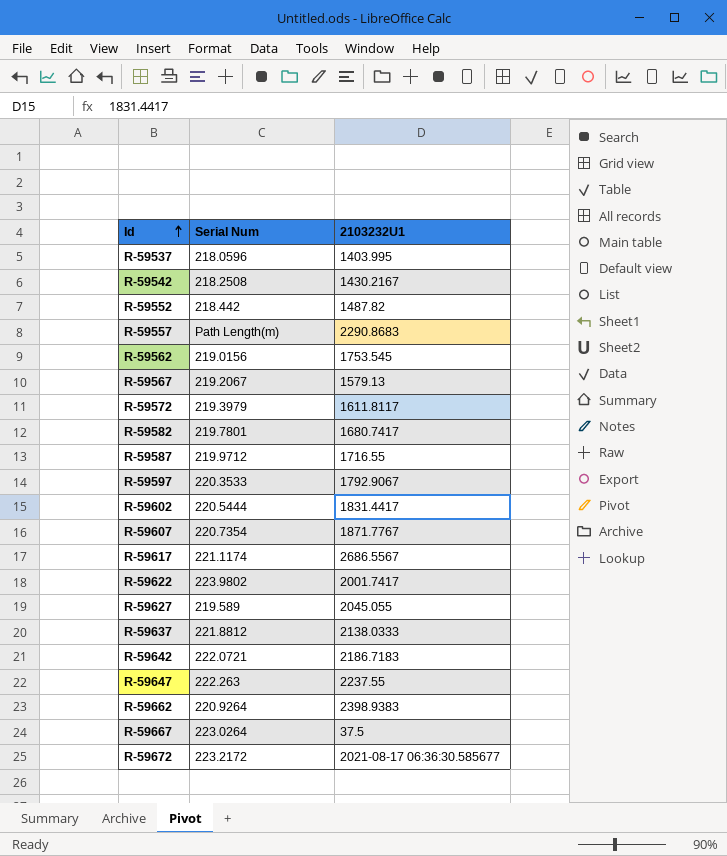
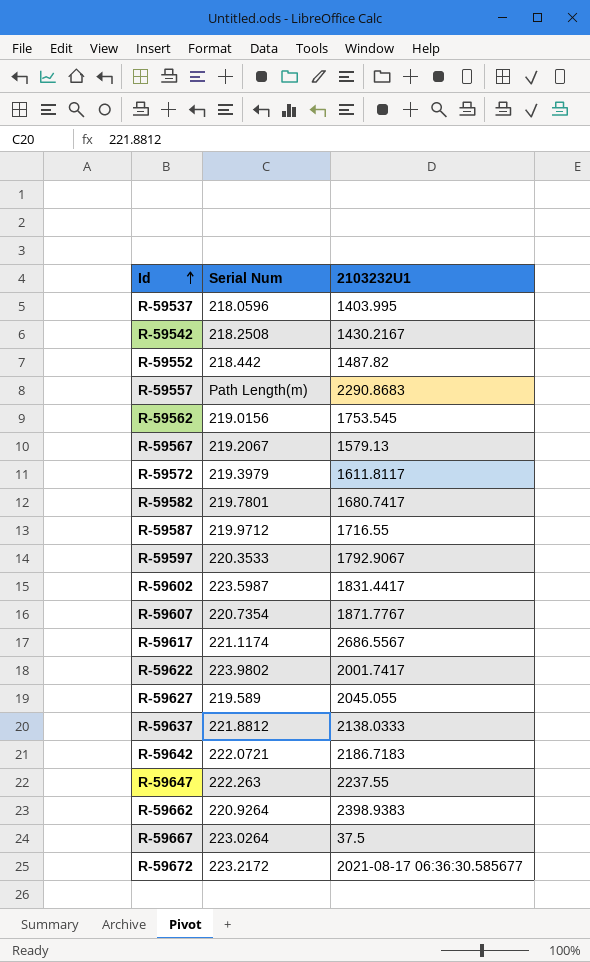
R-59602 | Serial Num: 220.5444 -> 223.5987

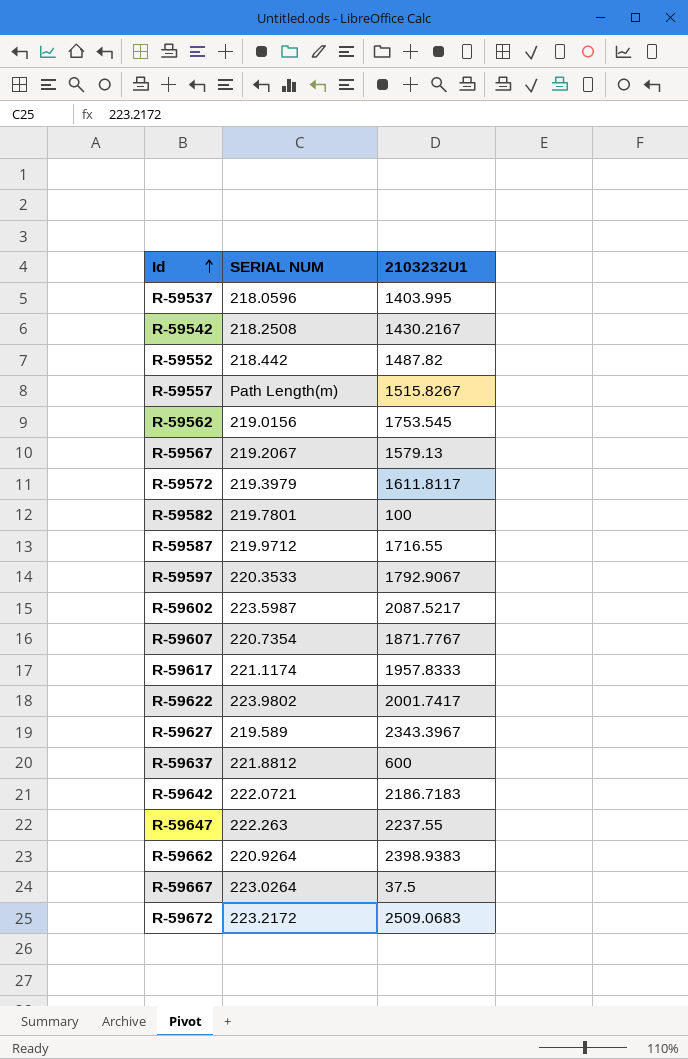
column name: Serial Num -> SERIAL NUM
R-59557 | 2103232U1: 2290.8683 -> 1515.8267
R-59582 | 2103232U1: 1680.7417 -> 100
R-59602 | 2103232U1: 1831.4417 -> 2087.5217
R-59617 | 2103232U1: 2686.5567 -> 1957.8333
R-59627 | 2103232U1: 2045.055 -> 2343.3967
R-59637 | 2103232U1: 2138.0333 -> 600
R-59672 | 2103232U1: 2021-08-17 06:36:30.585677 -> 2509.0683

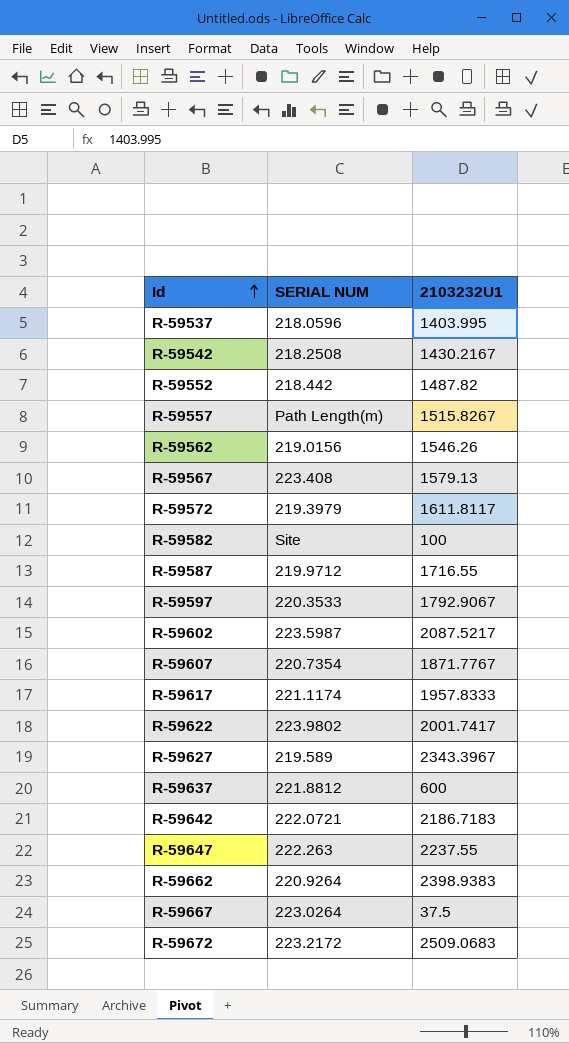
R-59562 | 2103232U1: 1753.545 -> 1546.26
R-59567 | SERIAL NUM: 219.2067 -> 223.408
R-59582 | SERIAL NUM: 219.7801 -> Site

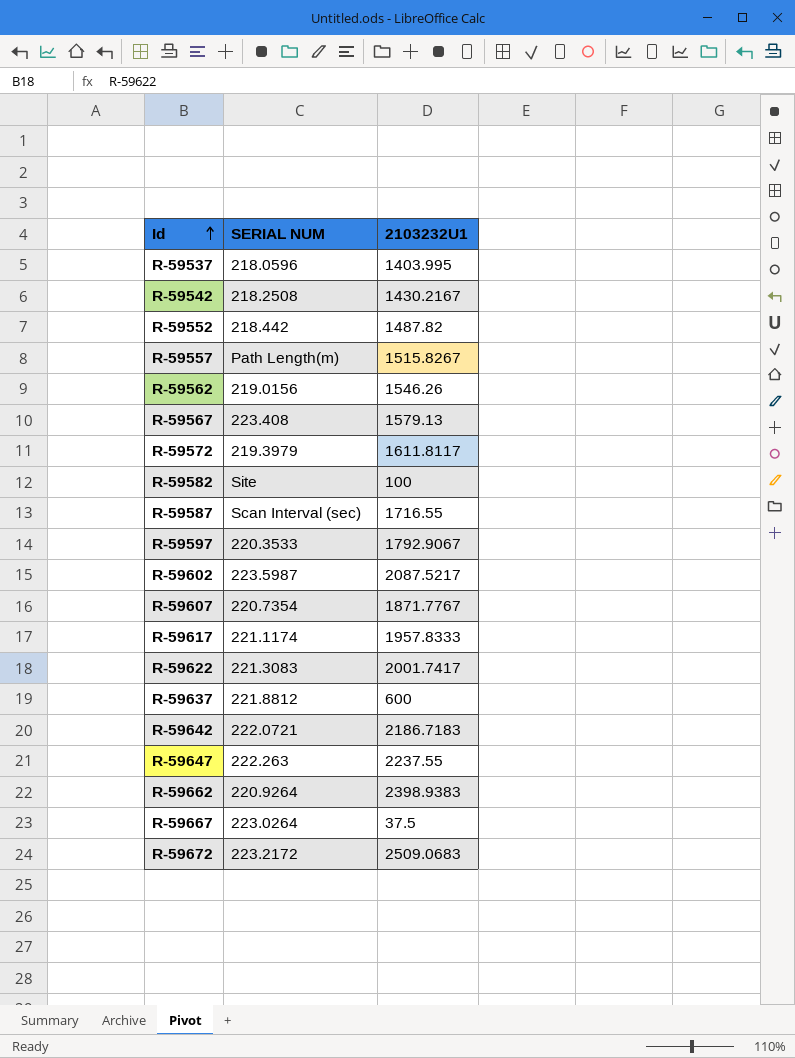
row R-59627: 219.589 | 2343.3967 -> none
R-59587 | SERIAL NUM: 219.9712 -> Scan Interval (sec)
R-59622 | SERIAL NUM: 223.9802 -> 221.3083

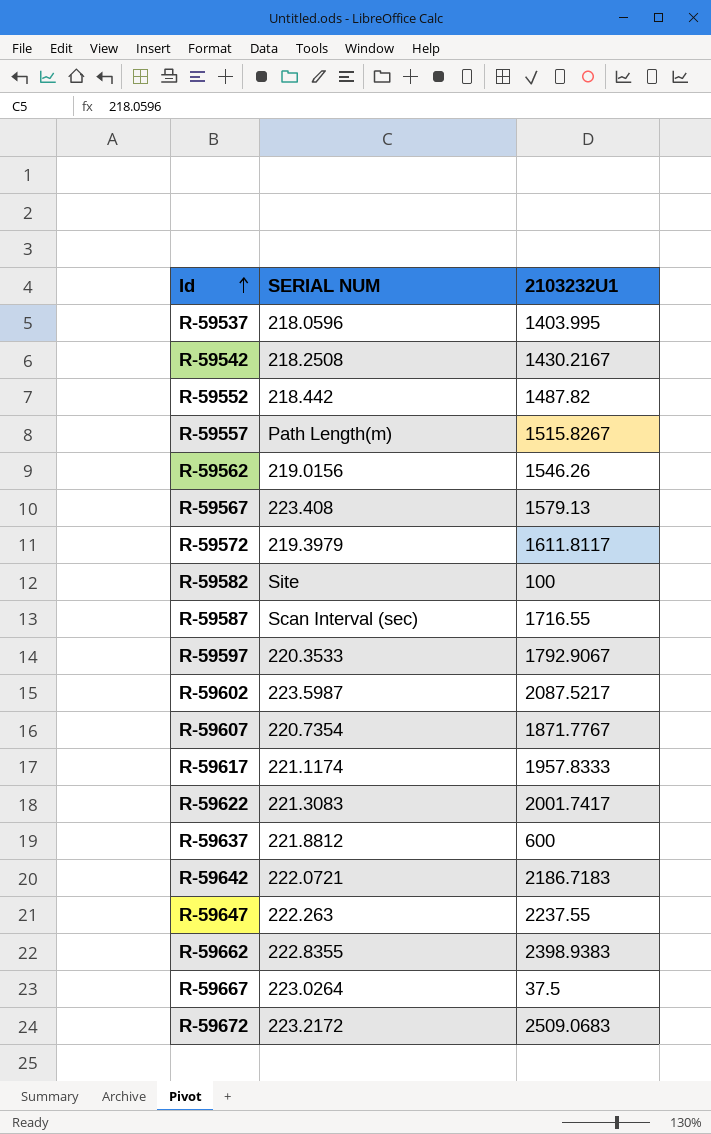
R-59662 | SERIAL NUM: 220.9264 -> 222.8355

